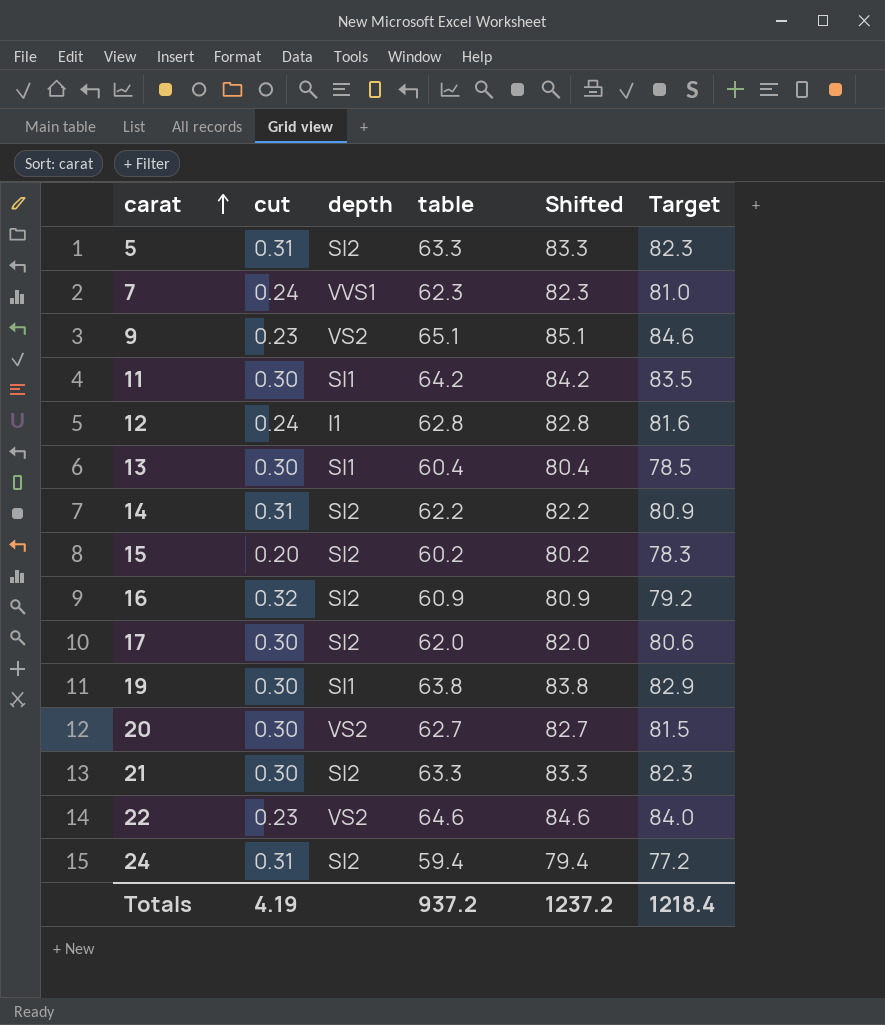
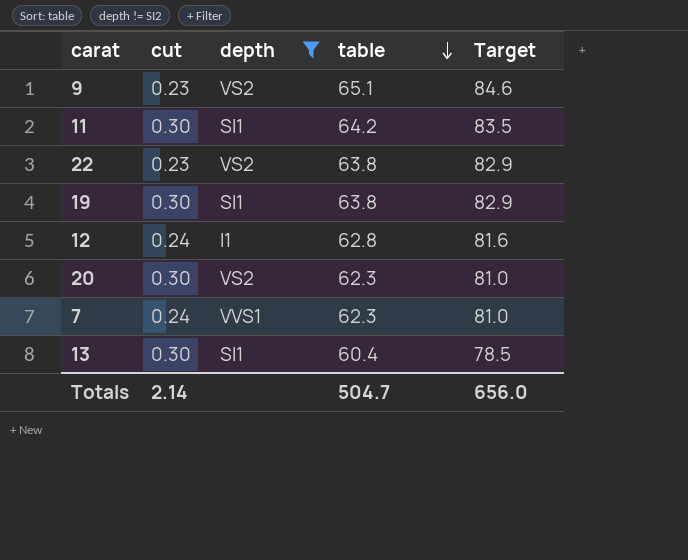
filter: none -> depth != SI2
row order: carat ascending -> table descending
column Shifted | formula: [table] + 20 -> none
22 | table: 64.6 -> 63.8
22 | Target: 84.0 -> 82.9
20 | table: 62.7 -> 62.3
20 | Target: 81.5 -> 81.0
Totals | cut: 4.19 -> 2.14
Totals | table: 937.2 -> 504.7
Totals | Target: 1218.4 -> 656.0

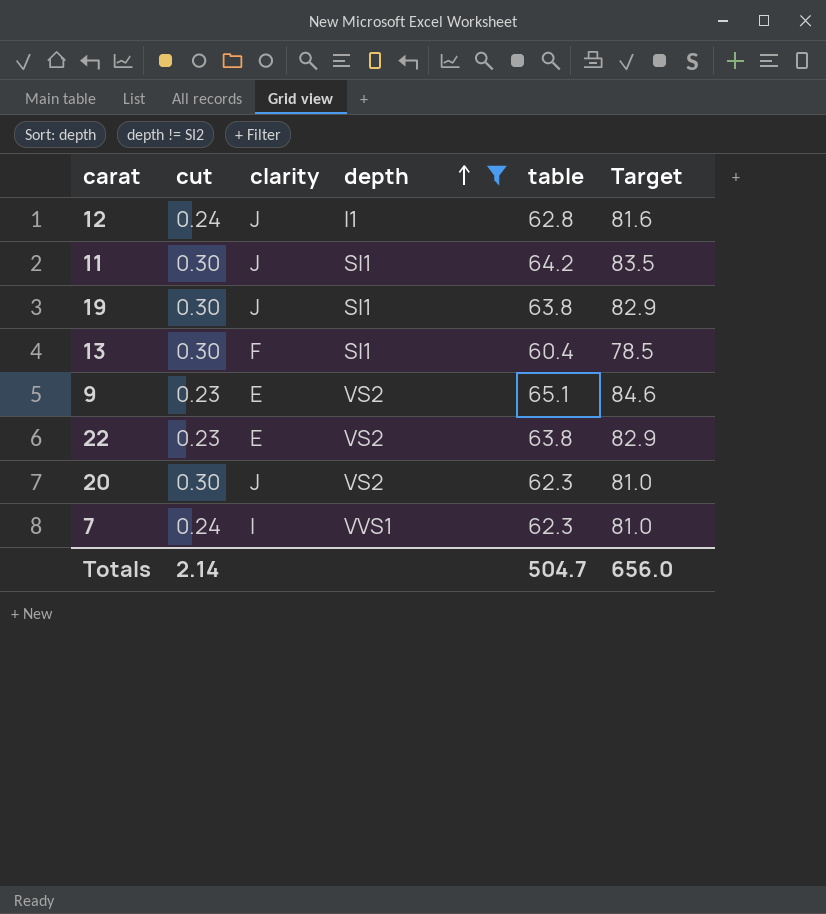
row order: table descending -> depth ascending
column clarity | position: none -> 3

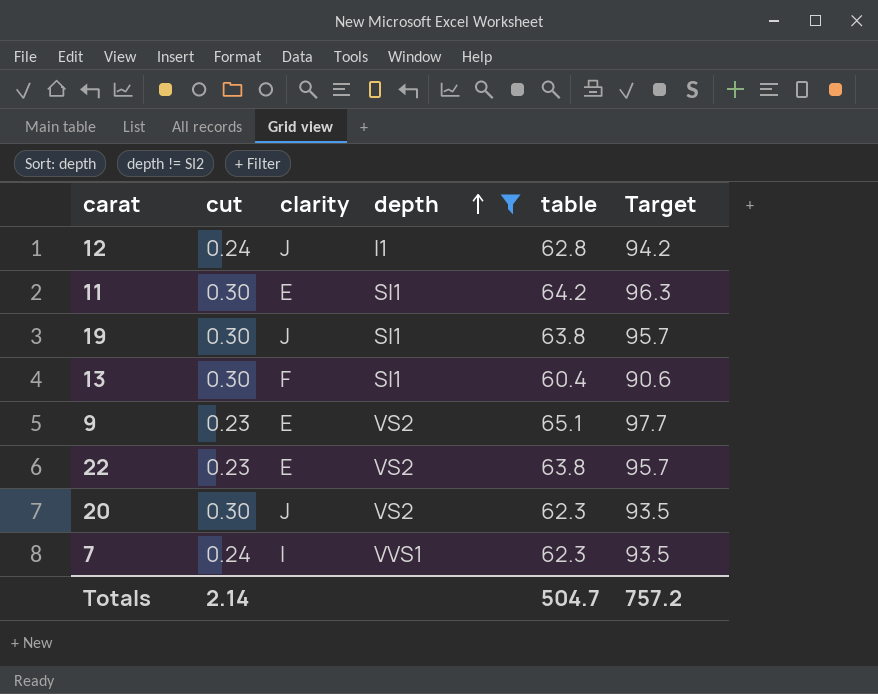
column Target | formula: [table] * 1.3 -> [table] * 1.5
11 | clarity: J -> E
Totals | Target: 656.0 -> 757.2

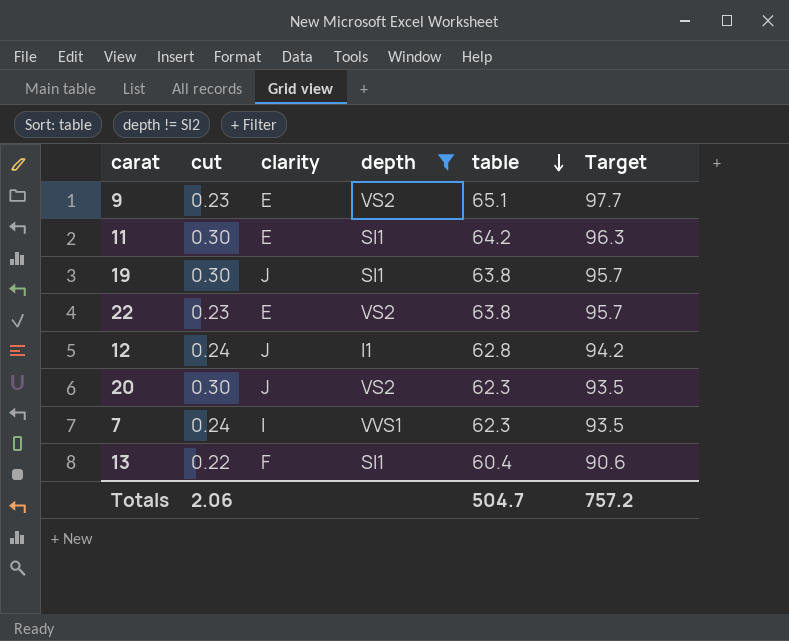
row order: depth ascending -> table descending
13 | cut: 0.30 -> 0.22
Totals | cut: 2.14 -> 2.06

